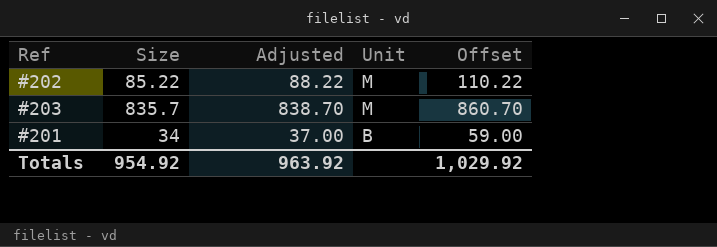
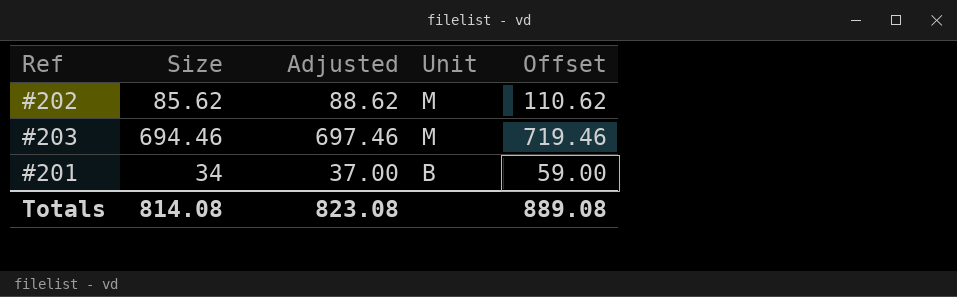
#202 | Size: 85.22 -> 85.62
#202 | Adjusted: 88.22 -> 88.62
#202 | Offset: 110.22 -> 110.62
#203 | Size: 835.7 -> 694.46
#203 | Adjusted: 838.70 -> 697.46
#203 | Offset: 860.70 -> 719.46
Totals | Size: 954.92 -> 814.08
Totals | Adjusted: 963.92 -> 823.08
Totals | Offset: 1,029.92 -> 889.08

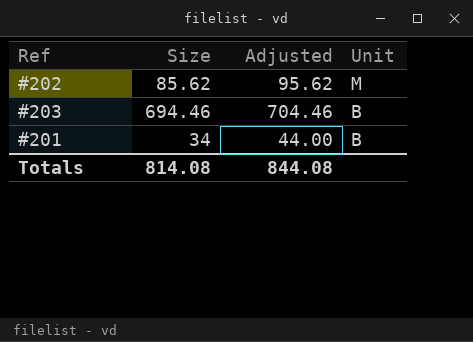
column Offset | formula: [Size] + 25 -> none
column Adjusted | formula: [Size] + 3 -> [Size] + 10
#203 | Unit: M -> B
Totals | Adjusted: 823.08 -> 844.08

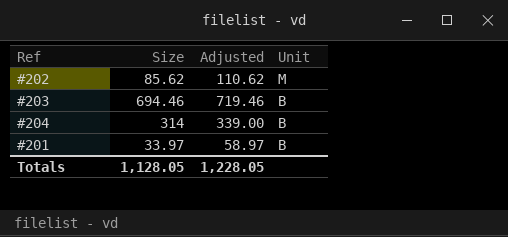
column Adjusted | formula: [Size] + 10 -> [Size] + 25
row #204: none -> 314 | 339.00 | B
#201 | Size: 34 -> 33.97
Totals | Size: 814.08 -> 1,128.05
Totals | Adjusted: 844.08 -> 1,228.05

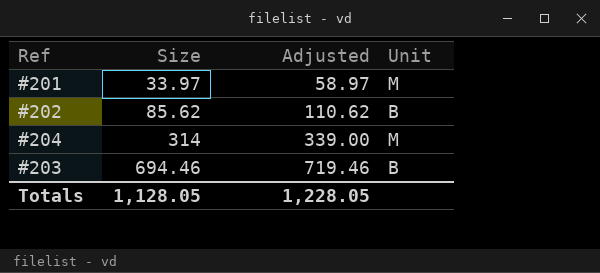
row order: Unit descending -> Size ascending
#201 | Unit: B -> M
#202 | Unit: M -> B
#204 | Unit: B -> M

